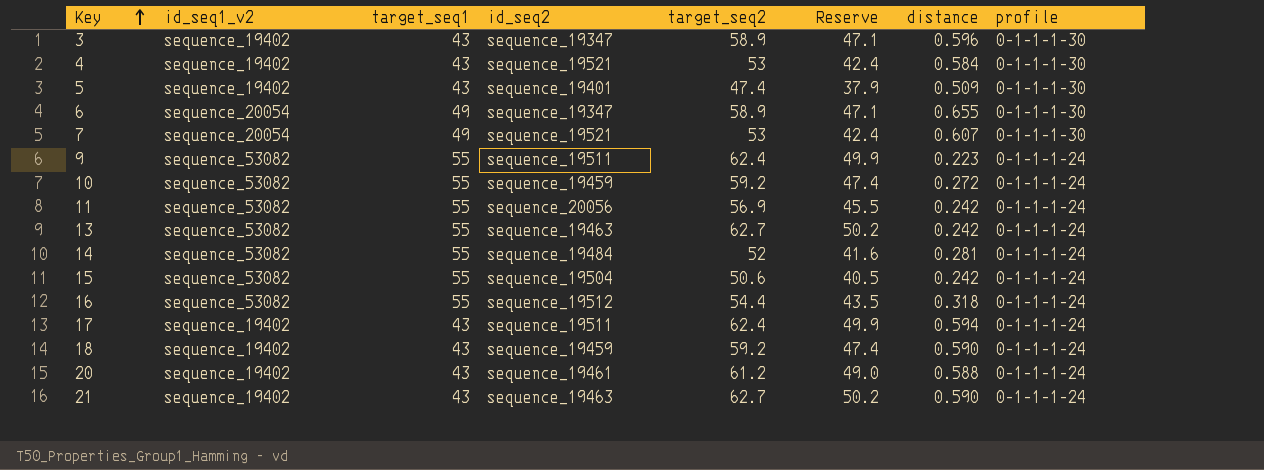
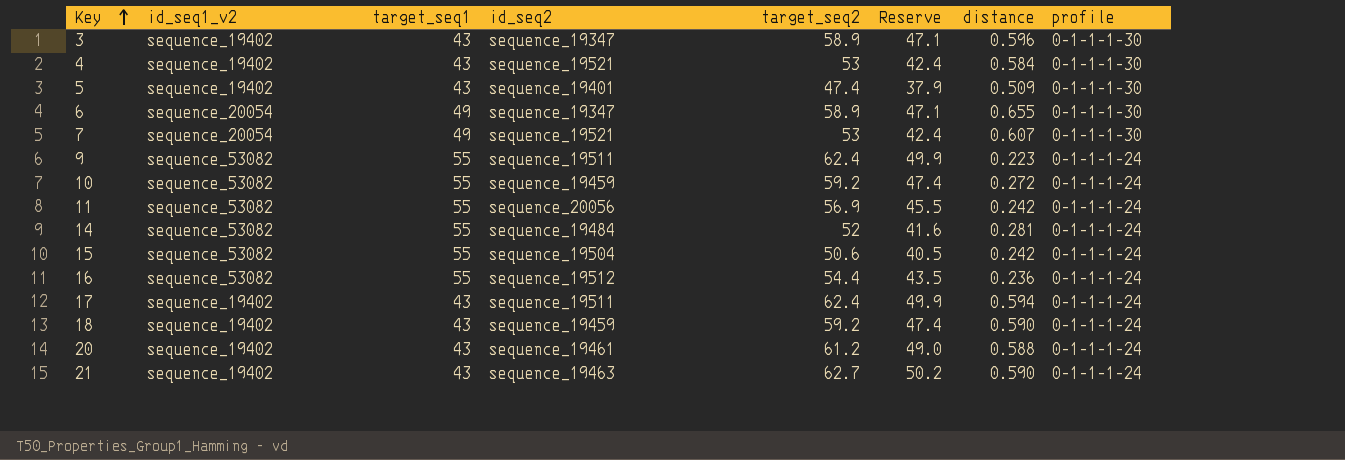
row 13: sequence_53082 | 55 | sequence_19463 | 62.7 | 50.2 | 0.242 | 0-1-1-1-24 -> none
16 | distance: 0.318 -> 0.236

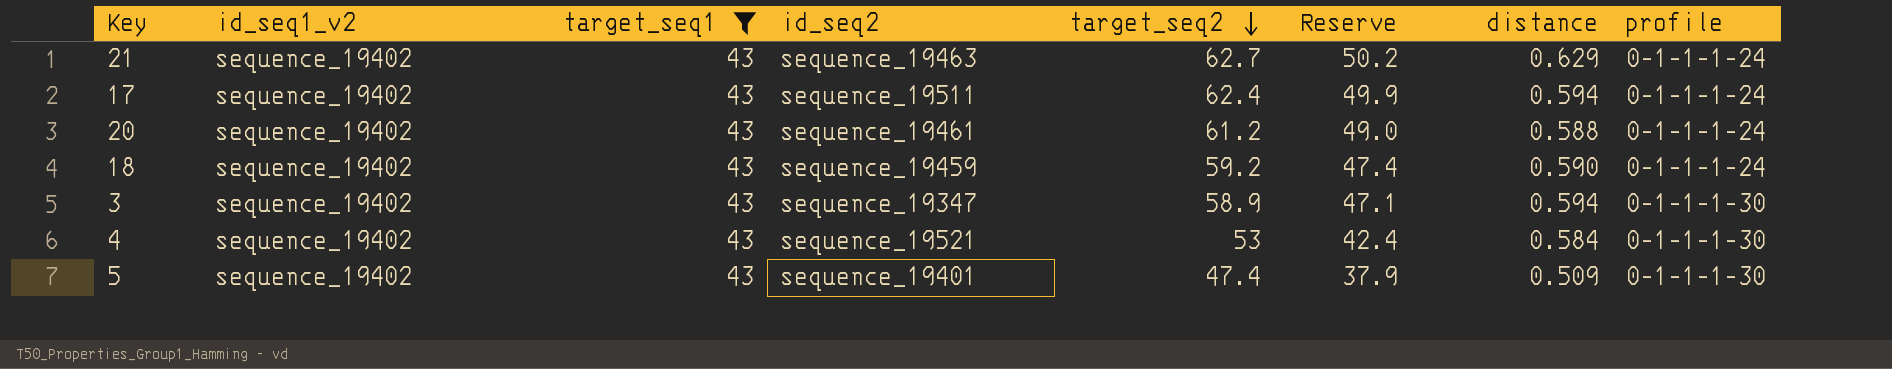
filter: none -> target_seq1 = 43
row order: Key ascending -> target_seq2 descending
21 | distance: 0.590 -> 0.629
3 | distance: 0.596 -> 0.594

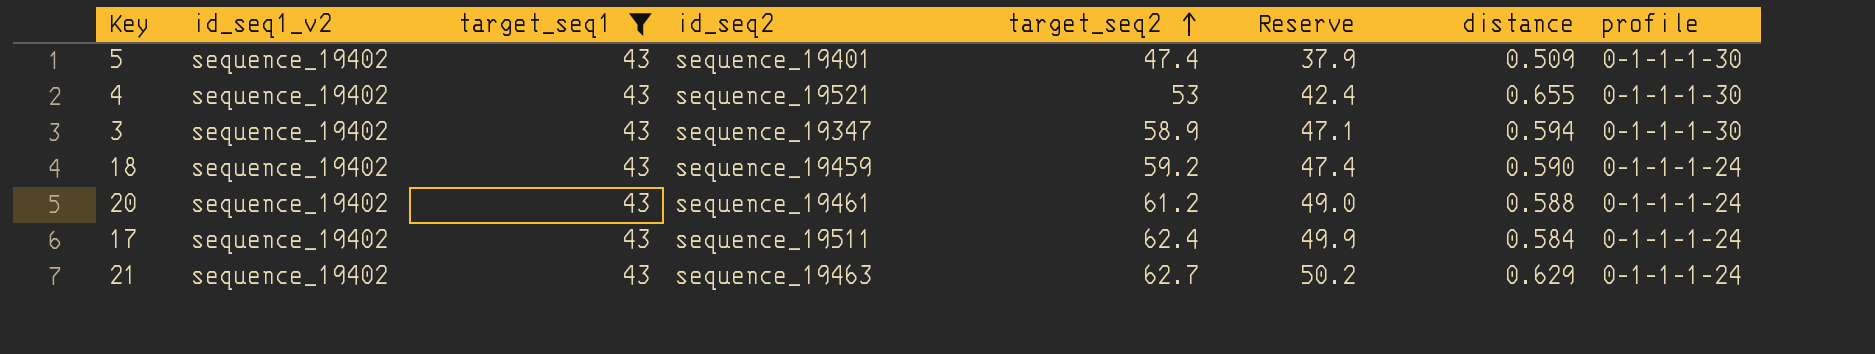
row order: target_seq2 descending -> target_seq2 ascending
4 | distance: 0.584 -> 0.655
17 | distance: 0.594 -> 0.584

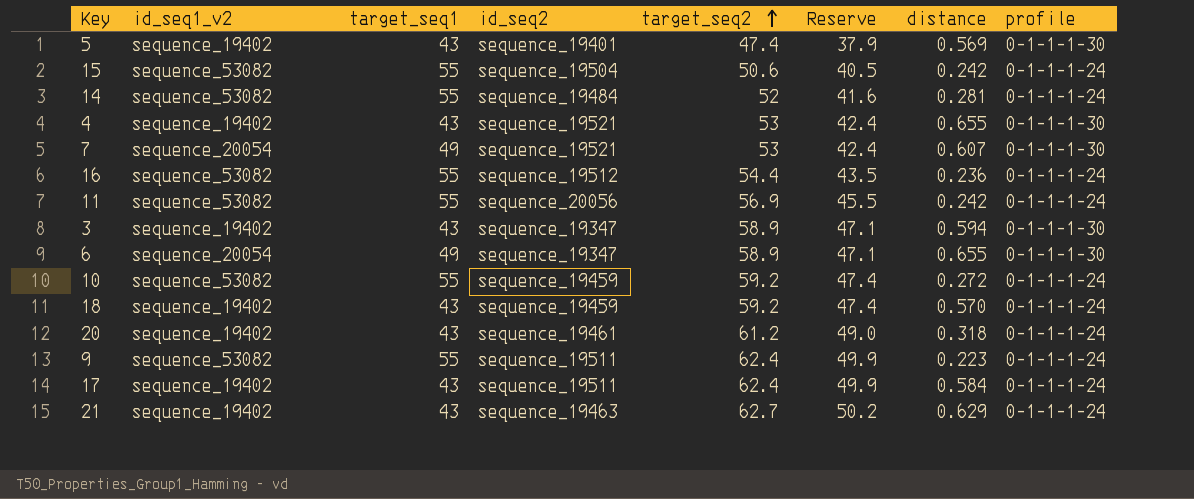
filter: target_seq1 = 43 -> none
5 | distance: 0.509 -> 0.569
18 | distance: 0.590 -> 0.570
20 | distance: 0.588 -> 0.318

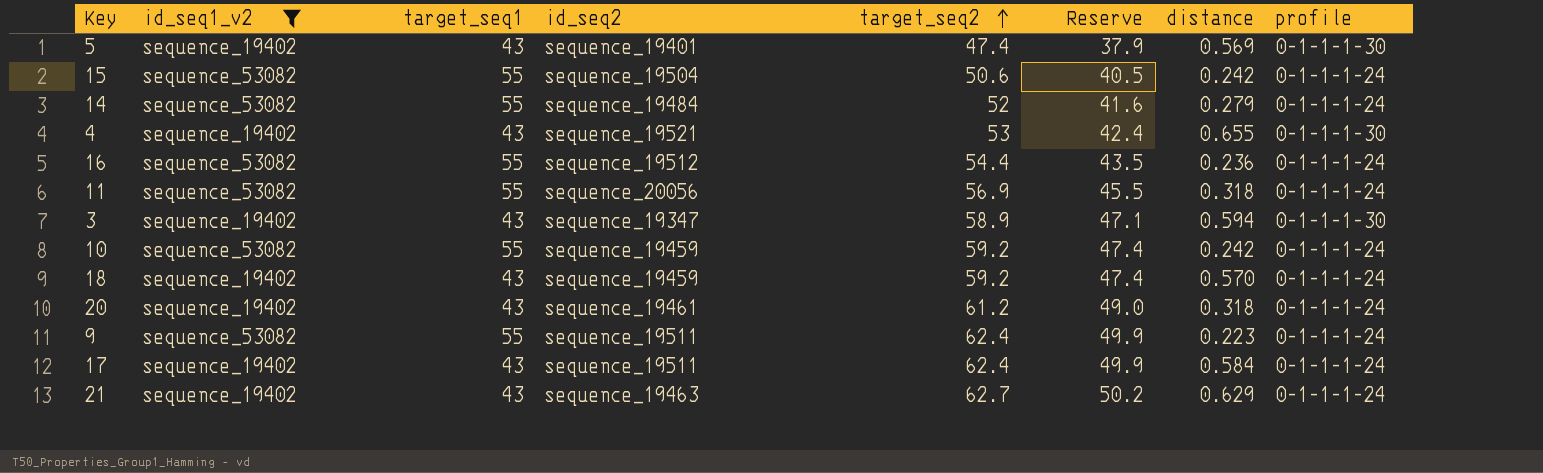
filter: none -> id_seq1_v2 != sequence_20054
14 | distance: 0.281 -> 0.279
11 | distance: 0.242 -> 0.318
10 | distance: 0.272 -> 0.242

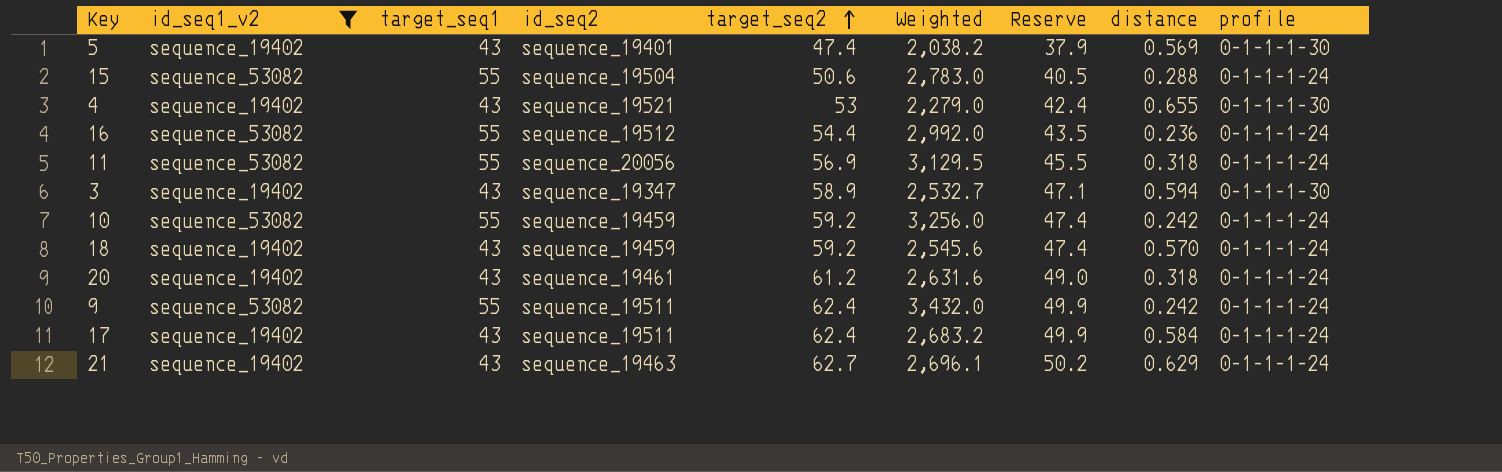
column Weighted | formula: none -> [target_seq1] * [target_seq2]
row 14: sequence_53082 | 55 | sequence_19484 | 52 | 41.6 | 0.279 | 0-1-1-1-24 -> none
15 | distance: 0.242 -> 0.288
9 | distance: 0.223 -> 0.242

